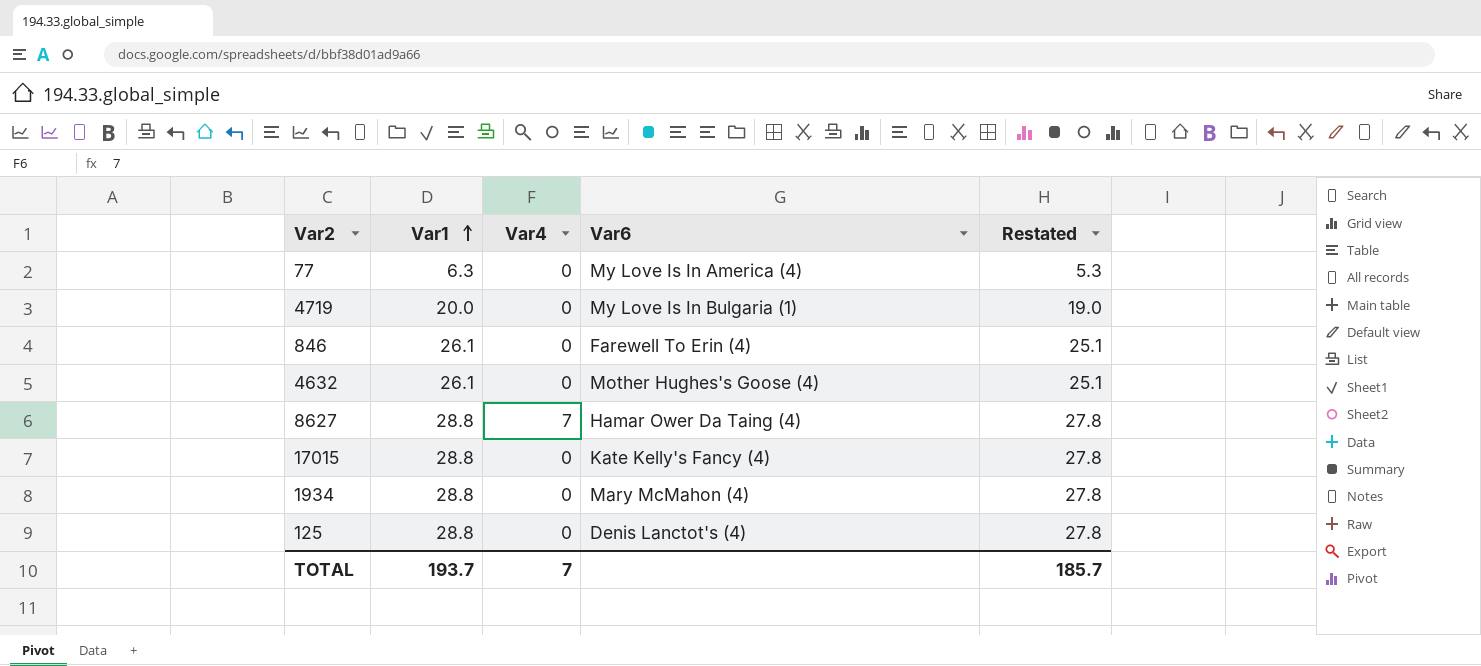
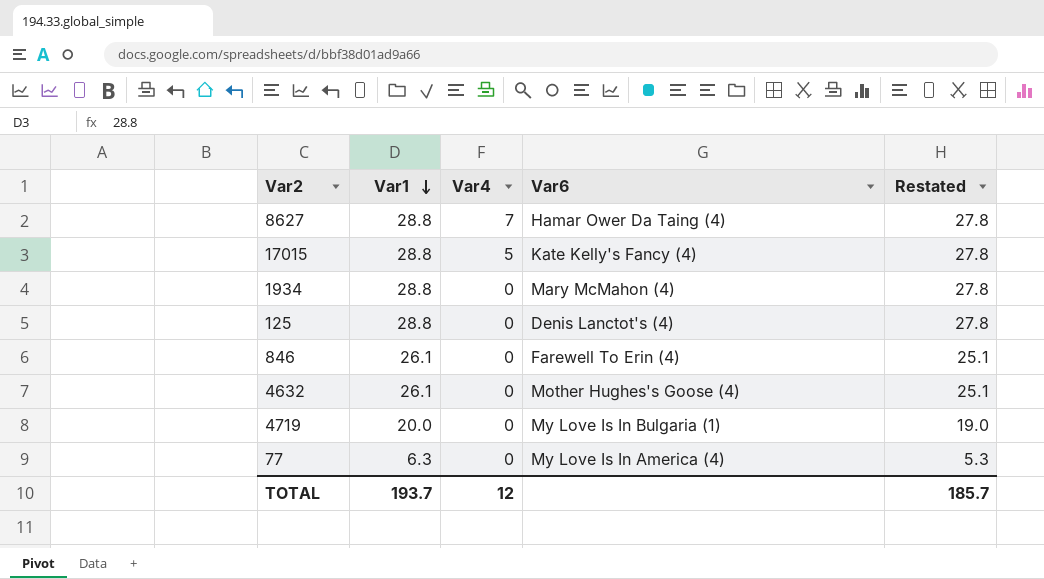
row order: Var1 ascending -> Var1 descending
17015 | Var4: 0 -> 5
TOTAL | Var4: 7 -> 12

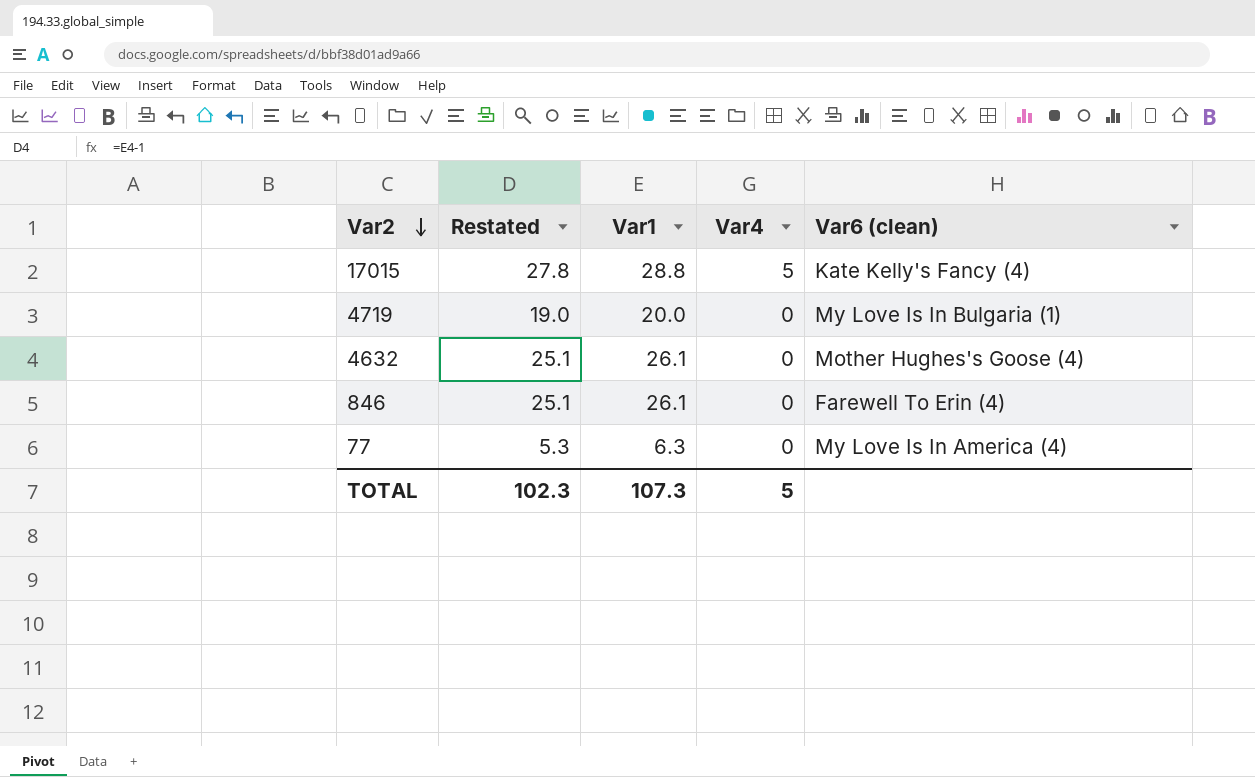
row order: Var1 descending -> Var2 descending
column Restated | position: 5 -> 2
column name: Var6 -> Var6 (clean)
row 8627: 28.8 | 7 | Hamar Ower Da Taing (4) | 27.8 -> none
row 1934: 28.8 | 0 | Mary McMahon (4) | 27.8 -> none
row 125: 28.8 | 0 | Denis Lanctot's (4) | 27.8 -> none
TOTAL | Restated: 185.7 -> 102.3
TOTAL | Var1: 193.7 -> 107.3
TOTAL | Var4: 12 -> 5

